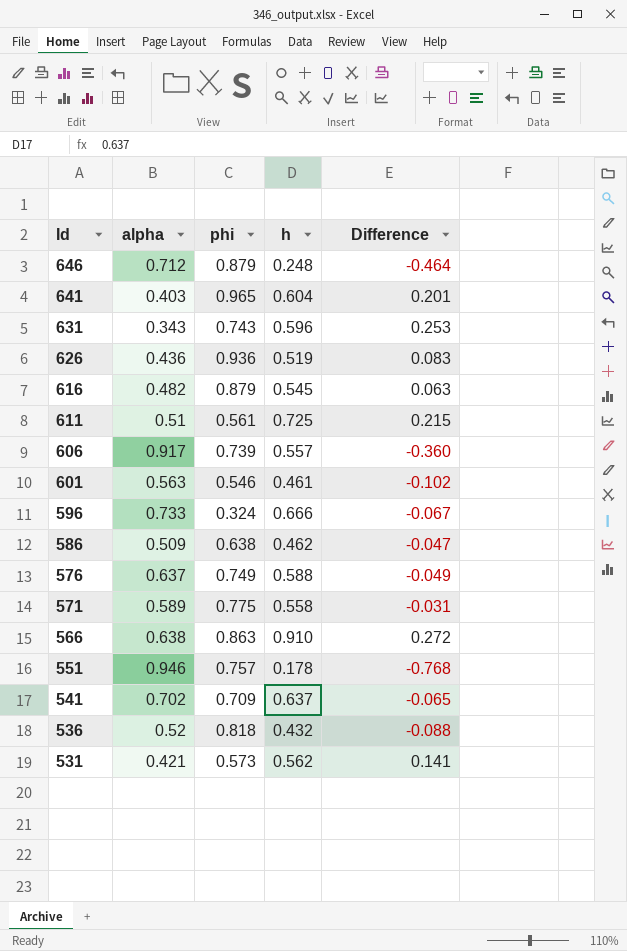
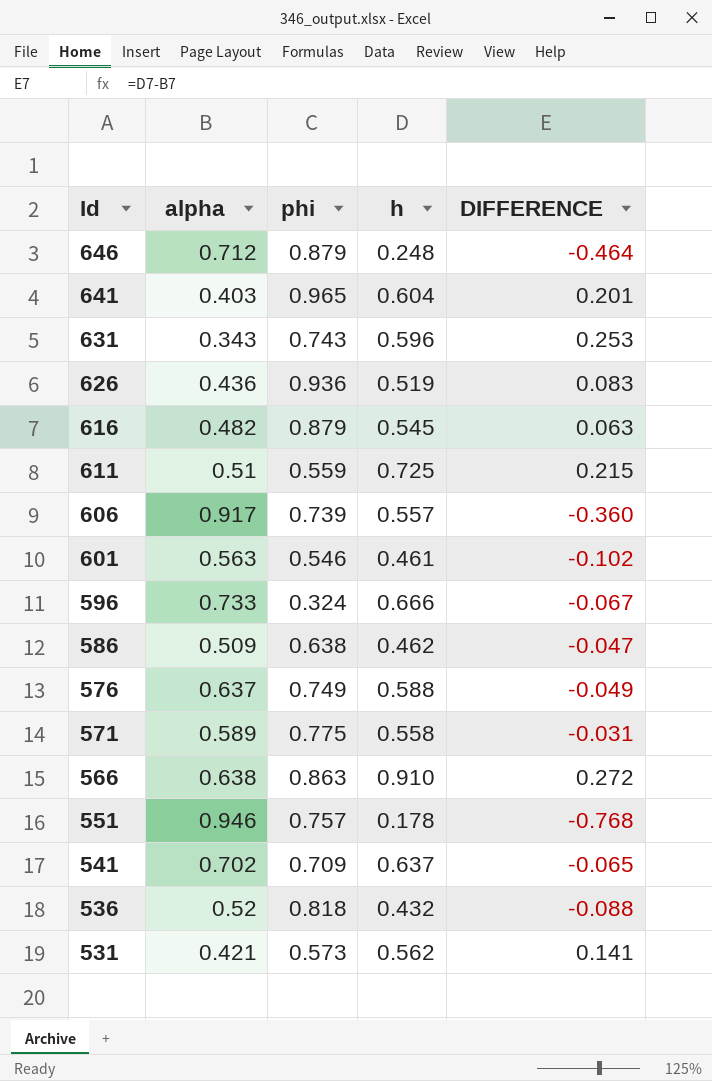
column name: Difference -> DIFFERENCE
611 | phi: 0.561 -> 0.559

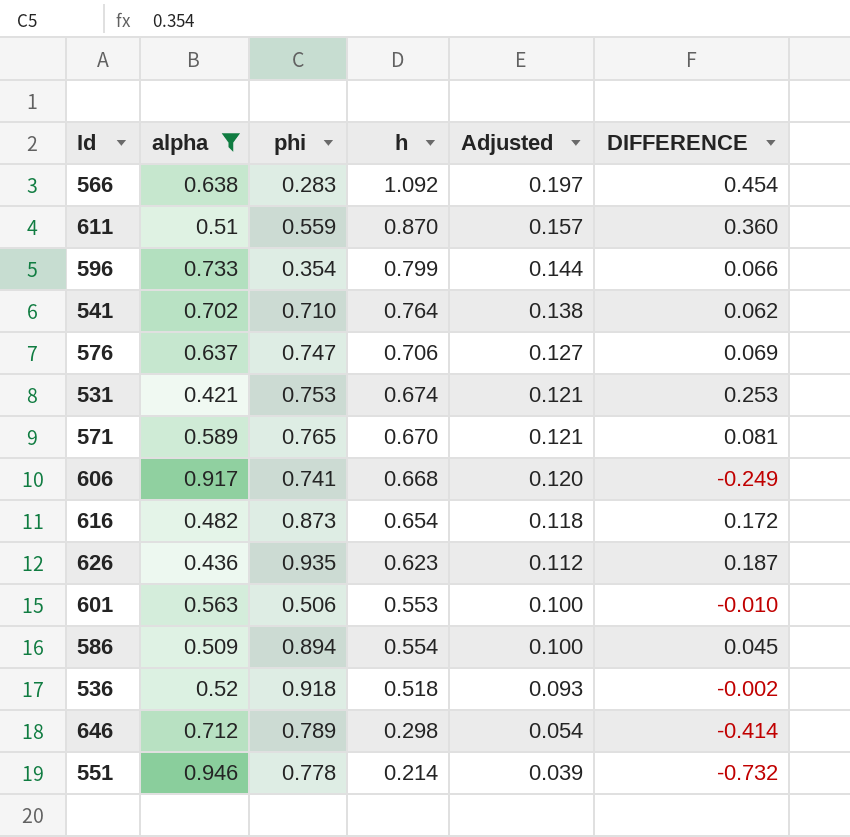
filter: none -> alpha >= 0.421
row order: Id descending -> Adjusted descending
column Adjusted | formula: none -> [h] * 0.18
566 | phi: 0.863 -> 0.283
566 | h: 0.910 -> 1.092
566 | DIFFERENCE: 0.272 -> 0.454
611 | h: 0.725 -> 0.870
611 | DIFFERENCE: 0.215 -> 0.360
596 | phi: 0.324 -> 0.354
596 | h: 0.666 -> 0.799
596 | DIFFERENCE: -0.067 -> 0.066
541 | phi: 0.709 -> 0.710
541 | h: 0.637 -> 0.764
541 | DIFFERENCE: -0.065 -> 0.062
576 | phi: 0.749 -> 0.747
576 | h: 0.588 -> 0.706
576 | DIFFERENCE: -0.049 -> 0.069
531 | phi: 0.573 -> 0.753
531 | h: 0.562 -> 0.674
531 | DIFFERENCE: 0.141 -> 0.253
571 | phi: 0.775 -> 0.765
571 | h: 0.558 -> 0.670
571 | DIFFERENCE: -0.031 -> 0.081
606 | phi: 0.739 -> 0.741
606 | h: 0.557 -> 0.668
606 | DIFFERENCE: -0.360 -> -0.249
616 | phi: 0.879 -> 0.873
616 | h: 0.545 -> 0.654
616 | DIFFERENCE: 0.063 -> 0.172
626 | phi: 0.936 -> 0.935
626 | h: 0.519 -> 0.623
626 | DIFFERENCE: 0.083 -> 0.187
601 | phi: 0.546 -> 0.506
601 | h: 0.461 -> 0.553
601 | DIFFERENCE: -0.102 -> -0.010
586 | phi: 0.638 -> 0.894
586 | h: 0.462 -> 0.554
586 | DIFFERENCE: -0.047 -> 0.045
536 | phi: 0.818 -> 0.918
536 | h: 0.432 -> 0.518
536 | DIFFERENCE: -0.088 -> -0.002
646 | phi: 0.879 -> 0.789
646 | h: 0.248 -> 0.298
646 | DIFFERENCE: -0.464 -> -0.414
551 | phi: 0.757 -> 0.778
551 | h: 0.178 -> 0.214
551 | DIFFERENCE: -0.768 -> -0.732

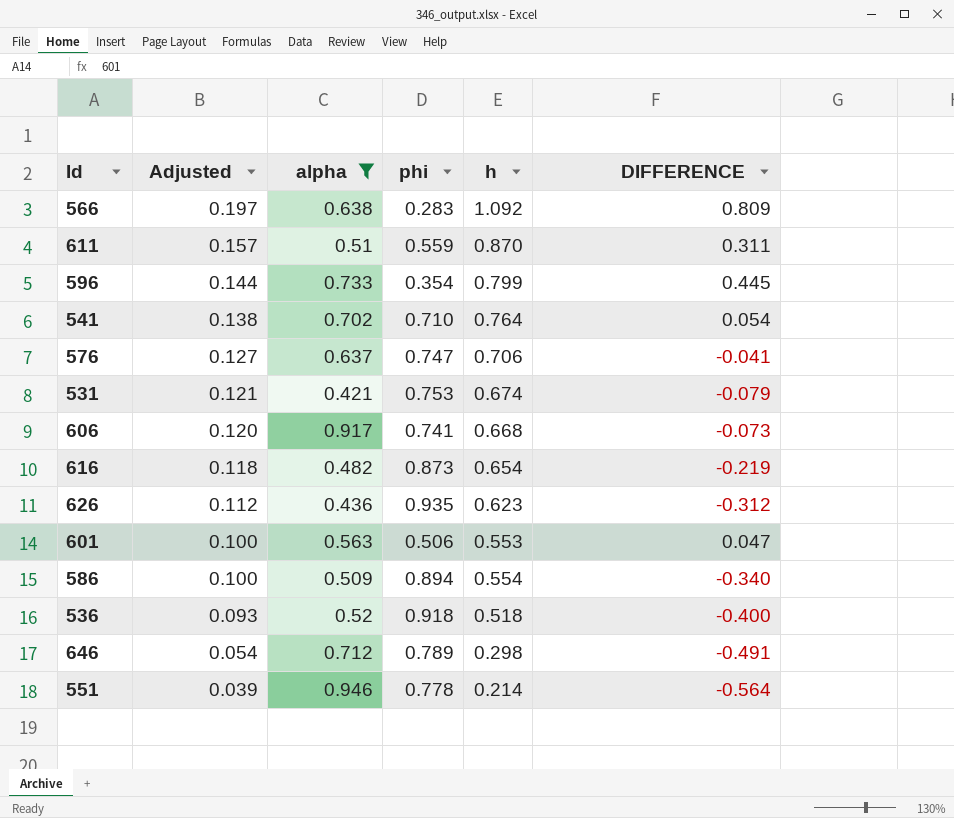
column Adjusted | position: 5 -> 2
column DIFFERENCE | formula: [h] - [alpha] -> [h] - [phi]
row 571: 0.589 | 0.765 | 0.670 | 0.121 | 0.081 -> none

